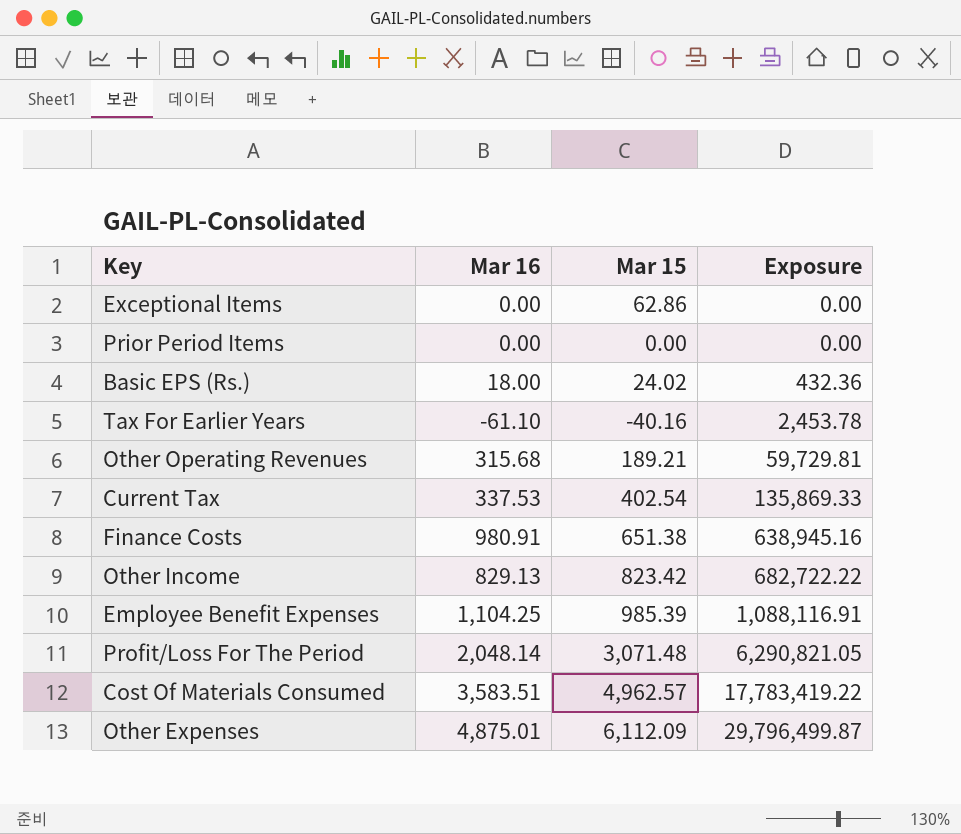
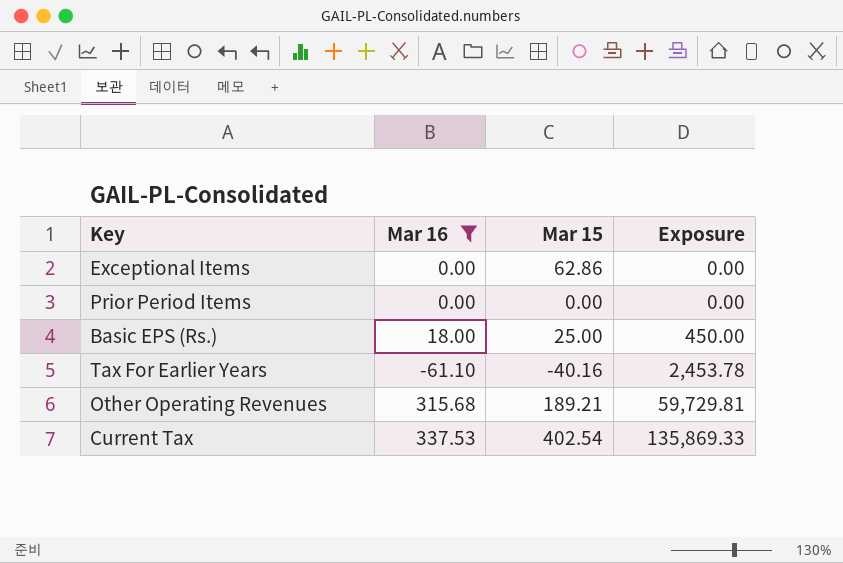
filter: none -> Mar 16 <= 337.53
Basic EPS (Rs.) | Mar 15: 24.02 -> 25.00
Basic EPS (Rs.) | Exposure: 432.36 -> 450.00

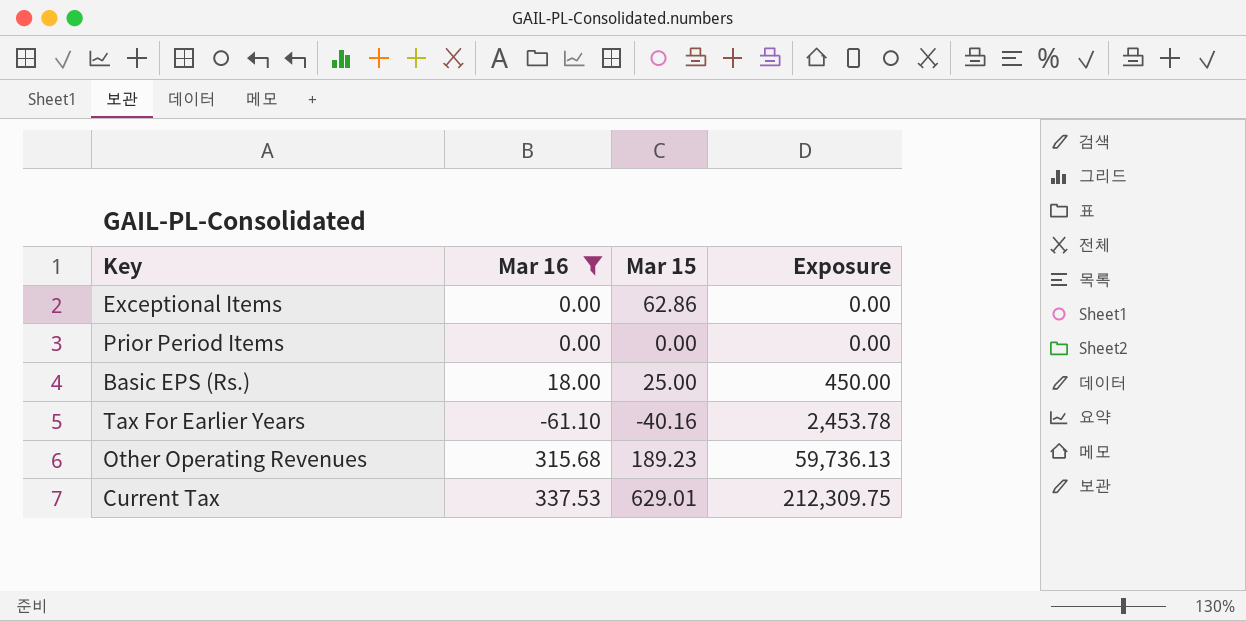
Other Operating Revenues | Mar 15: 189.21 -> 189.23
Other Operating Revenues | Exposure: 59,729.81 -> 59,736.13
Current Tax | Mar 15: 402.54 -> 629.01
Current Tax | Exposure: 135,869.33 -> 212,309.75

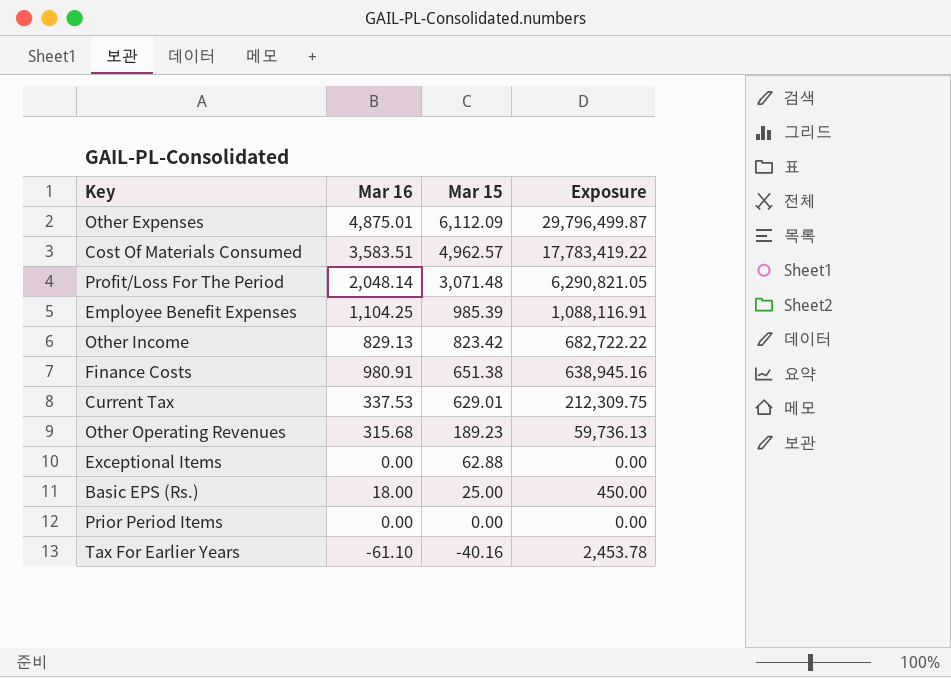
filter: Mar 16 <= 337.53 -> none
row order: Exposure ascending -> Mar 15 descending
Exceptional Items | Mar 15: 62.86 -> 62.88

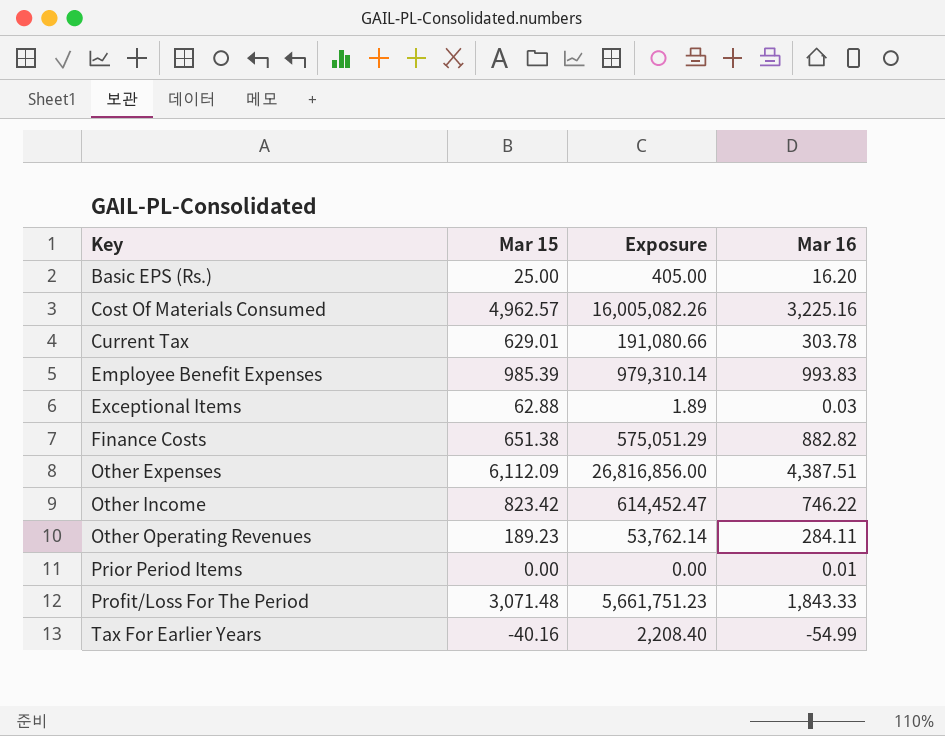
row order: Mar 15 descending -> Key ascending
column Mar 16 | position: 2 -> 4
Basic EPS (Rs.) | Exposure: 450.00 -> 405.00
Basic EPS (Rs.) | Mar 16: 18.00 -> 16.20
Cost Of Materials Consumed | Exposure: 17,783,419.22 -> 16,005,082.26
Cost Of Materials Consumed | Mar 16: 3,583.51 -> 3,225.16
Current Tax | Exposure: 212,309.75 -> 191,080.66
Current Tax | Mar 16: 337.53 -> 303.78
Employee Benefit Expenses | Exposure: 1,088,116.91 -> 979,310.14
Employee Benefit Expenses | Mar 16: 1,104.25 -> 993.83
Exceptional Items | Exposure: 0.00 -> 1.89
Exceptional Items | Mar 16: 0.00 -> 0.03
Finance Costs | Exposure: 638,945.16 -> 575,051.29
Finance Costs | Mar 16: 980.91 -> 882.82
Other Expenses | Exposure: 29,796,499.87 -> 26,816,856.00
Other Expenses | Mar 16: 4,875.01 -> 4,387.51
Other Income | Exposure: 682,722.22 -> 614,452.47
Other Income | Mar 16: 829.13 -> 746.22
Other Operating Revenues | Exposure: 59,736.13 -> 53,762.14
Other Operating Revenues | Mar 16: 315.68 -> 284.11
Prior Period Items | Mar 16: 0.00 -> 0.01
Profit/Loss For The Period | Exposure: 6,290,821.05 -> 5,661,751.23
Profit/Loss For The Period | Mar 16: 2,048.14 -> 1,843.33
Tax For Earlier Years | Exposure: 2,453.78 -> 2,208.40
Tax For Earlier Years | Mar 16: -61.10 -> -54.99

